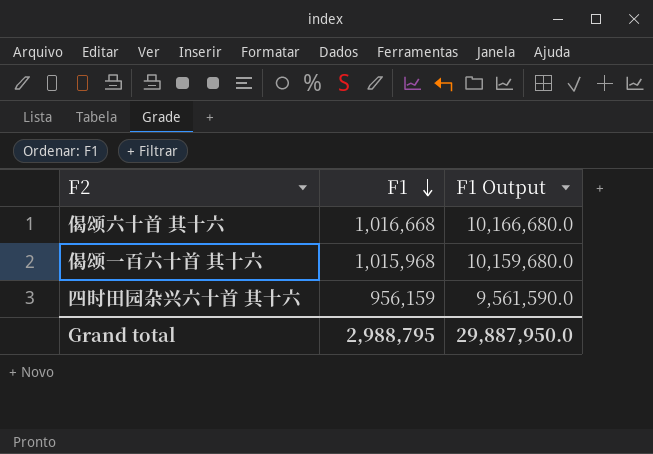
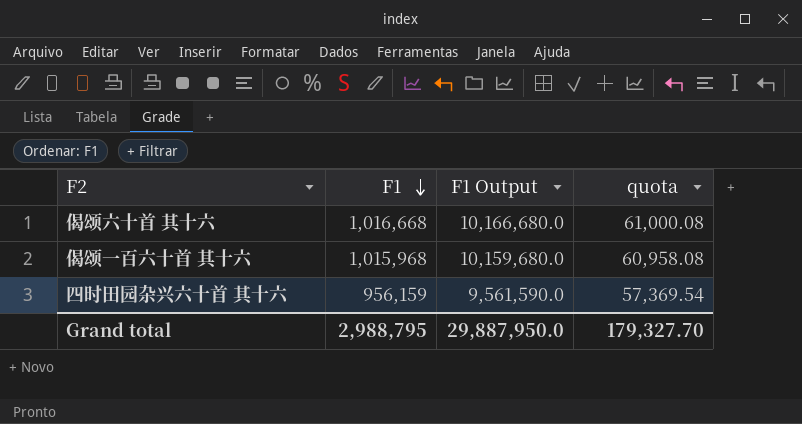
column quota | formula: none -> [F1] * 0.06

